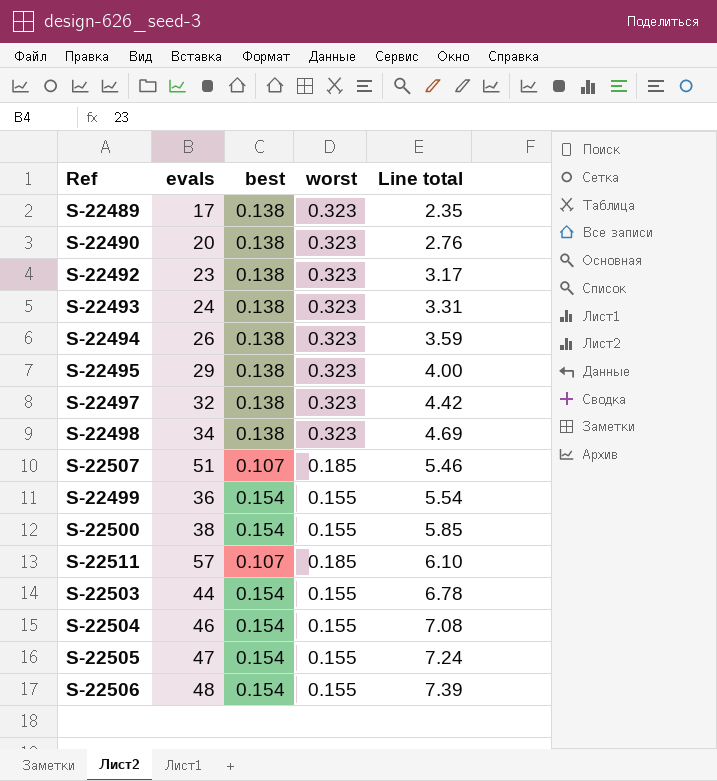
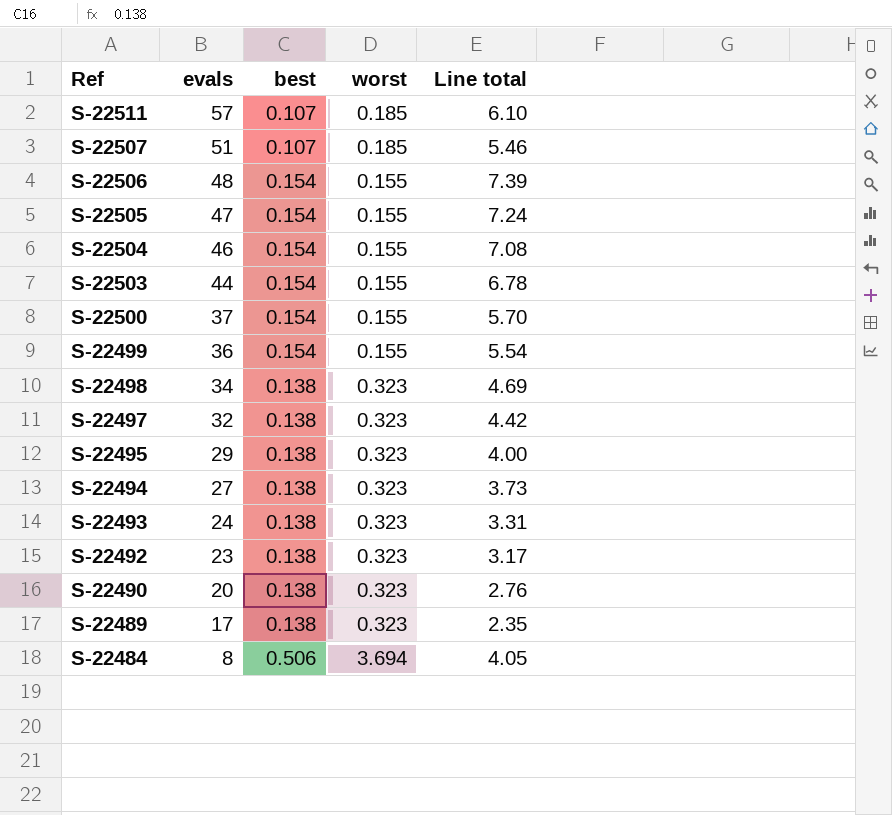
row order: Line total ascending -> Ref descending
S-22500 | evals: 38 -> 37
S-22500 | Line total: 5.85 -> 5.70
S-22494 | evals: 26 -> 27
S-22494 | Line total: 3.59 -> 3.73
row S-22484: none -> 8 | 0.506 | 3.694 | 4.05

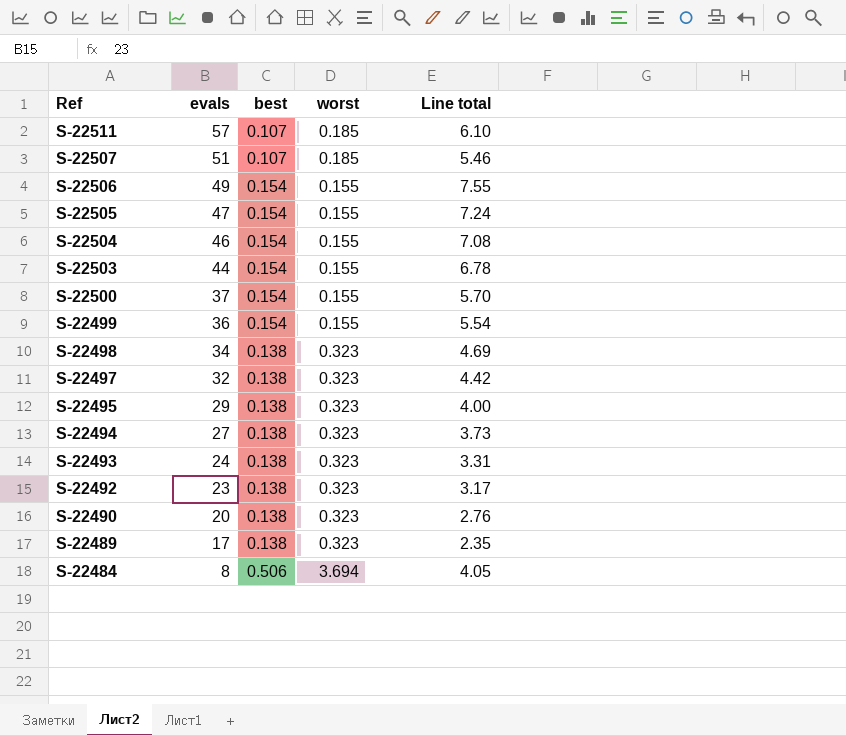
S-22506 | evals: 48 -> 49
S-22506 | Line total: 7.39 -> 7.55

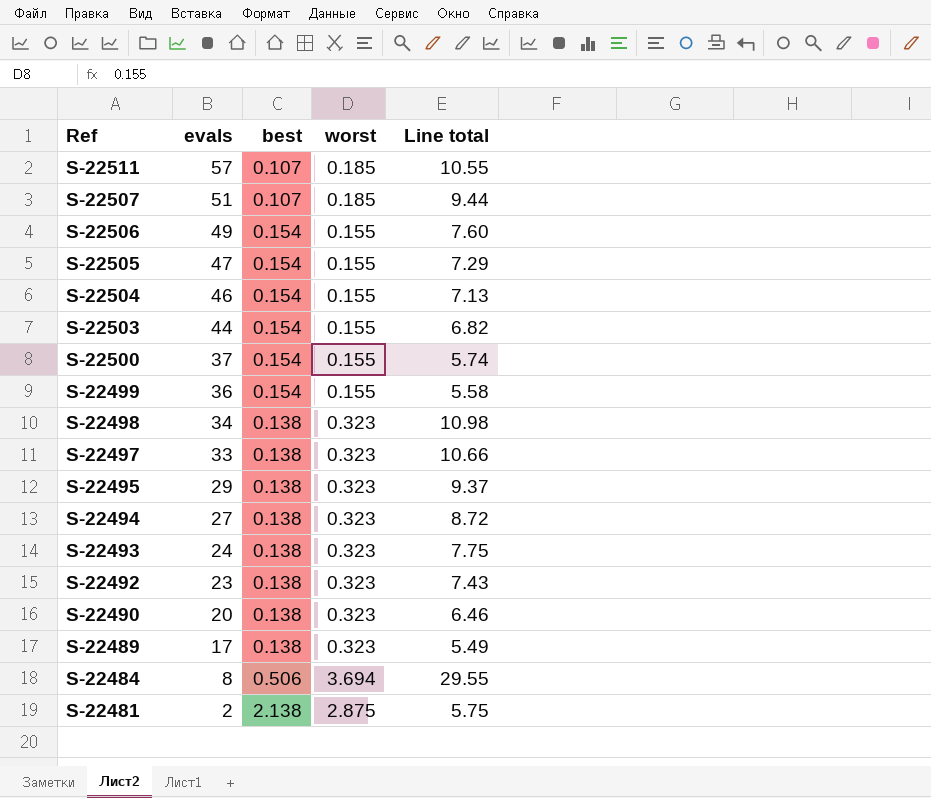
column Line total | formula: [evals] * [best] -> [evals] * [worst]
S-22497 | evals: 32 -> 33
row S-22481: none -> 2 | 2.138 | 2.875 | 5.75

